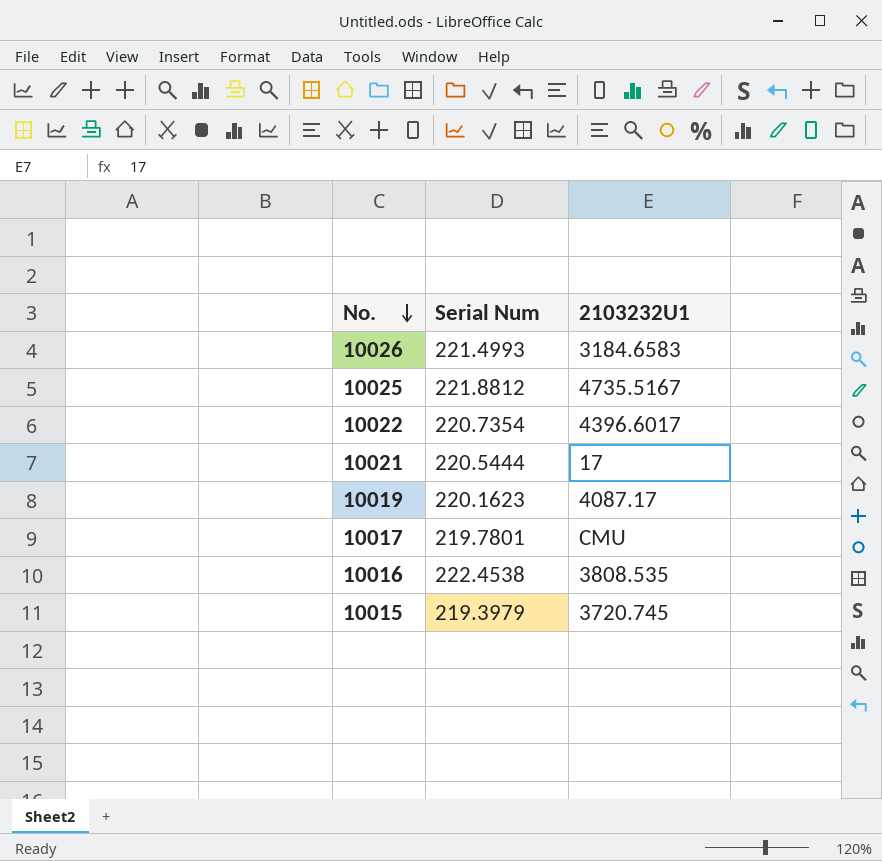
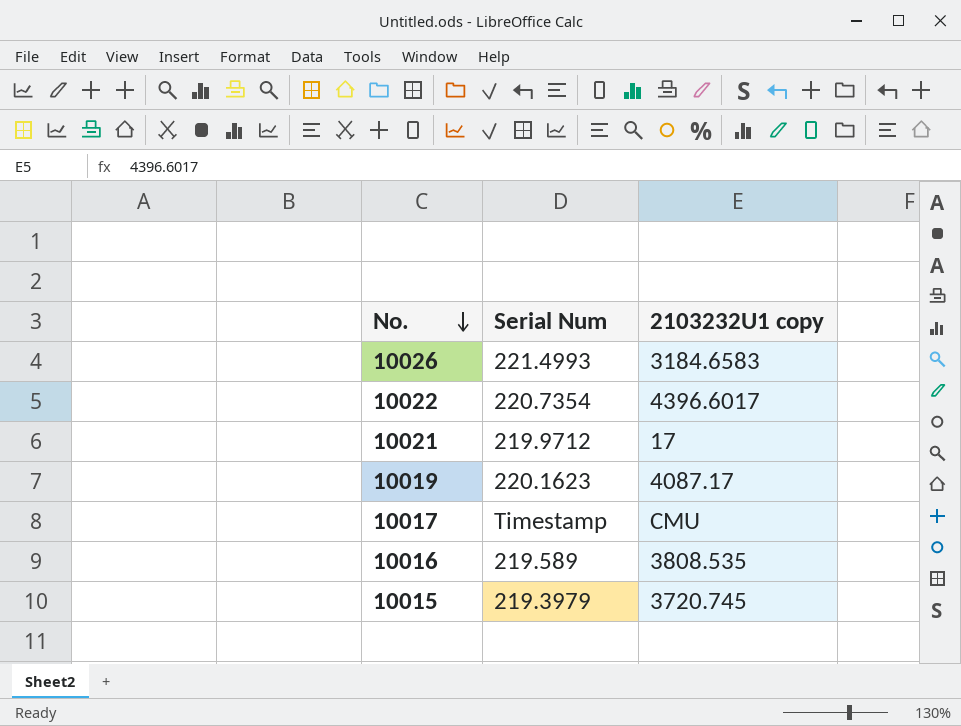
column name: 2103232U1 -> 2103232U1 copy
row 10025: 221.8812 | 4735.5167 -> none
10021 | Serial Num: 220.5444 -> 219.9712
10017 | Serial Num: 219.7801 -> Timestamp
10016 | Serial Num: 222.4538 -> 219.589

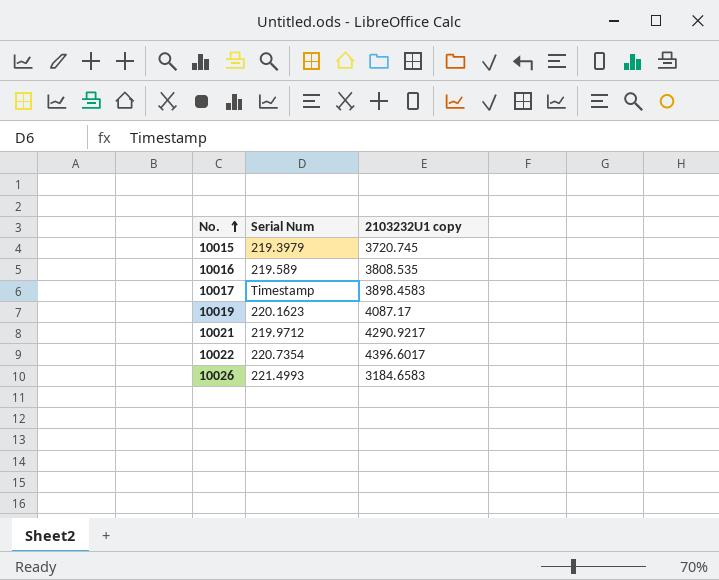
row order: No. descending -> No. ascending
10017 | 2103232U1 copy: CMU -> 3898.4583
10021 | 2103232U1 copy: 17 -> 4290.9217

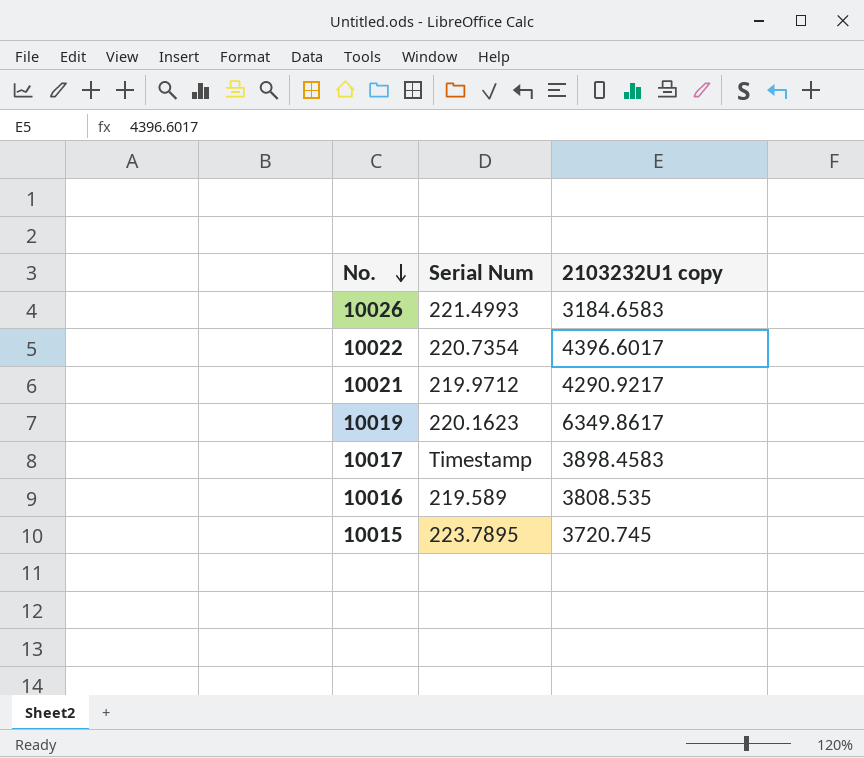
row order: No. ascending -> No. descending
10019 | 2103232U1 copy: 4087.17 -> 6349.8617
10015 | Serial Num: 219.3979 -> 223.7895

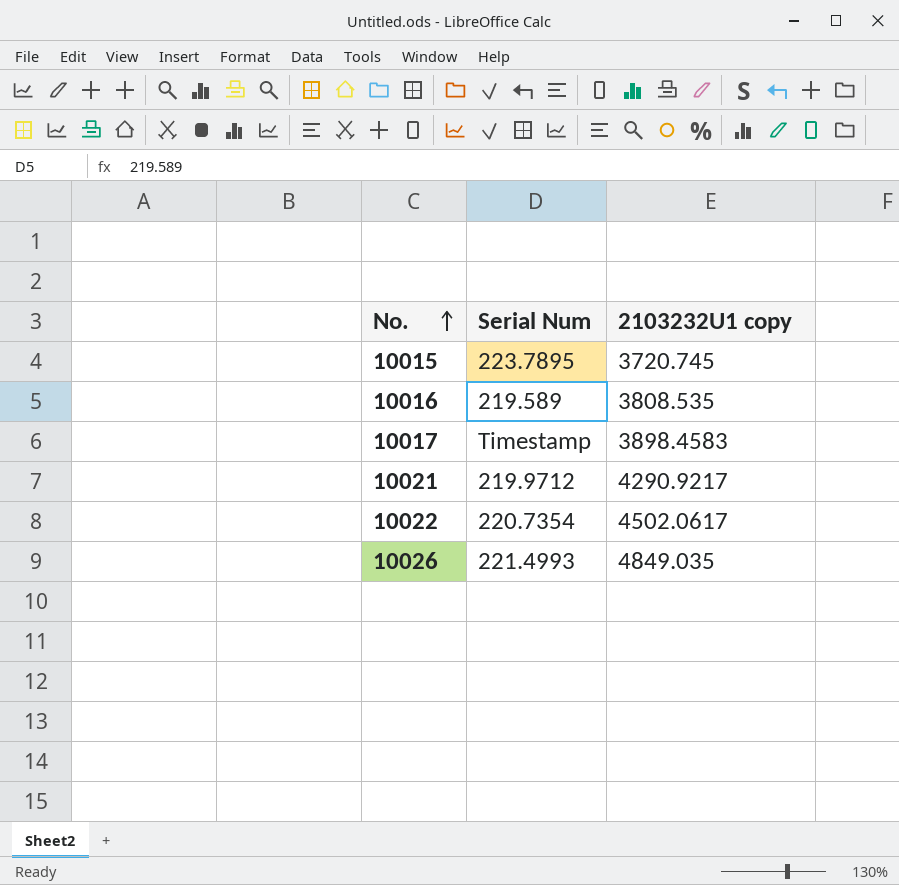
row order: No. descending -> No. ascending
row 10019: 220.1623 | 6349.8617 -> none
10022 | 2103232U1 copy: 4396.6017 -> 4502.0617
10026 | 2103232U1 copy: 3184.6583 -> 4849.035

